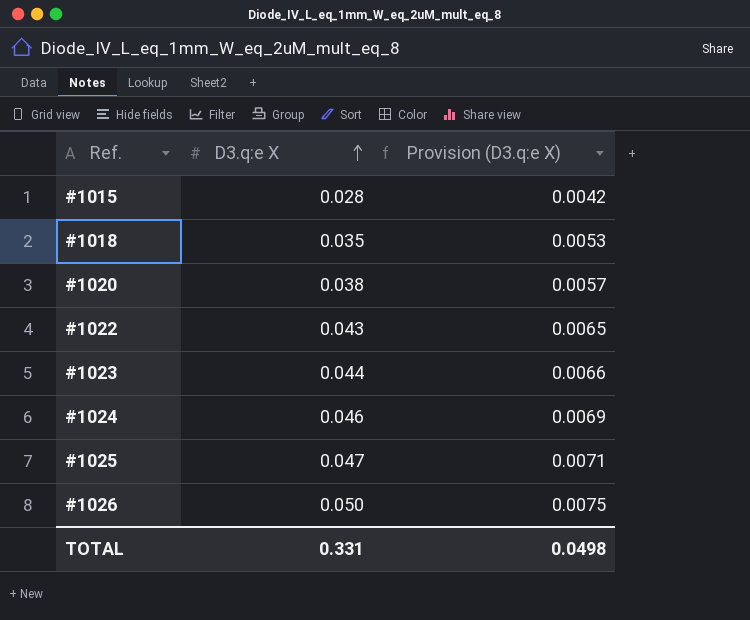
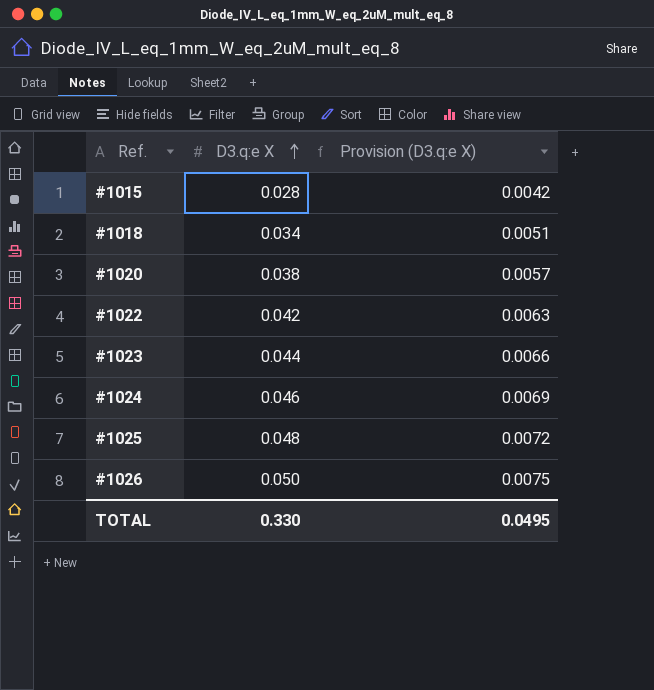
#1018 | D3.q:e X: 0.035 -> 0.034
#1018 | Provision (D3.q:e X): 0.0053 -> 0.0051
#1022 | D3.q:e X: 0.043 -> 0.042
#1022 | Provision (D3.q:e X): 0.0065 -> 0.0063
#1025 | D3.q:e X: 0.047 -> 0.048
#1025 | Provision (D3.q:e X): 0.0071 -> 0.0072
TOTAL | D3.q:e X: 0.331 -> 0.330
TOTAL | Provision (D3.q:e X): 0.0498 -> 0.0495

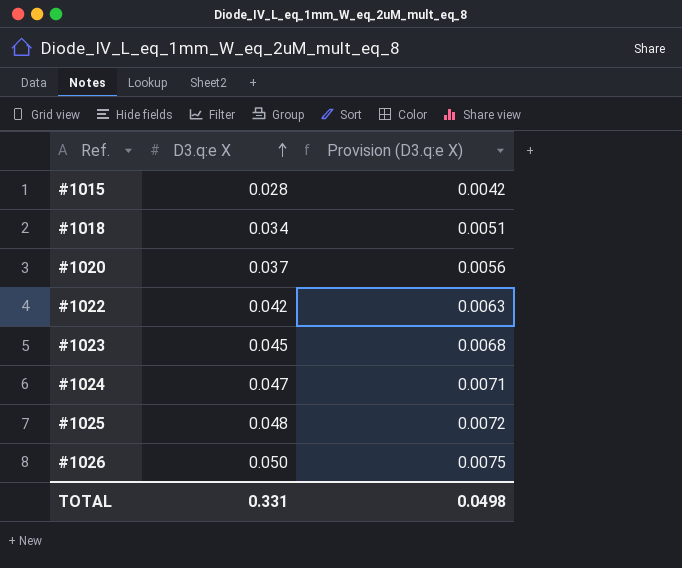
#1020 | D3.q:e X: 0.038 -> 0.037
#1020 | Provision (D3.q:e X): 0.0057 -> 0.0056
#1023 | D3.q:e X: 0.044 -> 0.045
#1023 | Provision (D3.q:e X): 0.0066 -> 0.0068
#1024 | D3.q:e X: 0.046 -> 0.047
#1024 | Provision (D3.q:e X): 0.0069 -> 0.0071
TOTAL | D3.q:e X: 0.330 -> 0.331
TOTAL | Provision (D3.q:e X): 0.0495 -> 0.0498

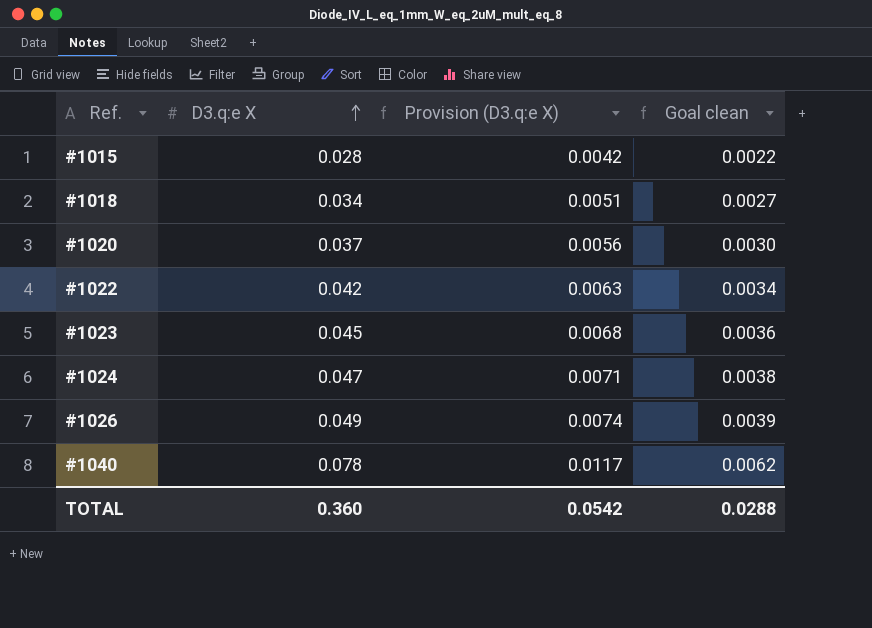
column Goal clean | formula: none -> [D3.q:e X] * 0.08
row #1025: 0.048 | 0.0072 -> none
#1026 | D3.q:e X: 0.050 -> 0.049
#1026 | Provision (D3.q:e X): 0.0075 -> 0.0074
row #1040: none -> 0.078 | 0.0117 | 0.0062
TOTAL | D3.q:e X: 0.331 -> 0.360
TOTAL | Provision (D3.q:e X): 0.0498 -> 0.0542

